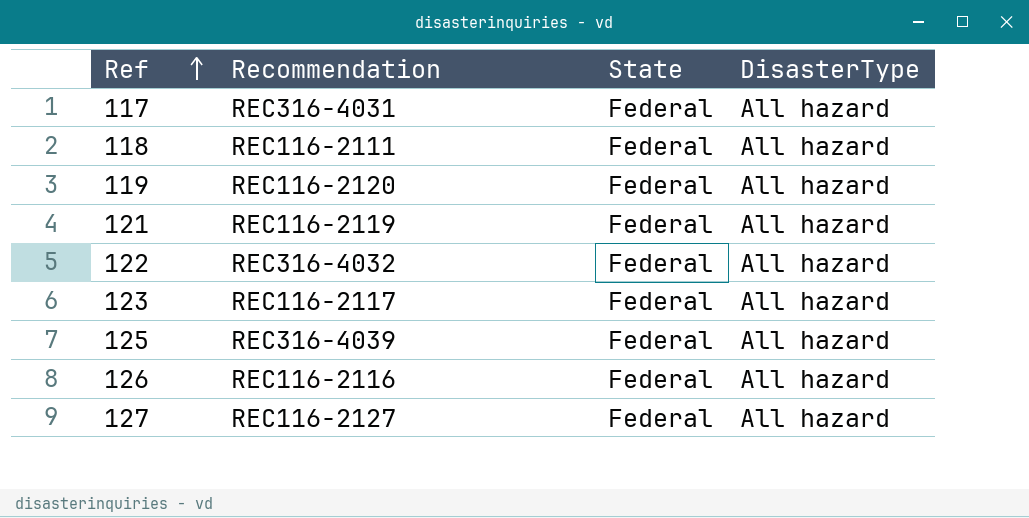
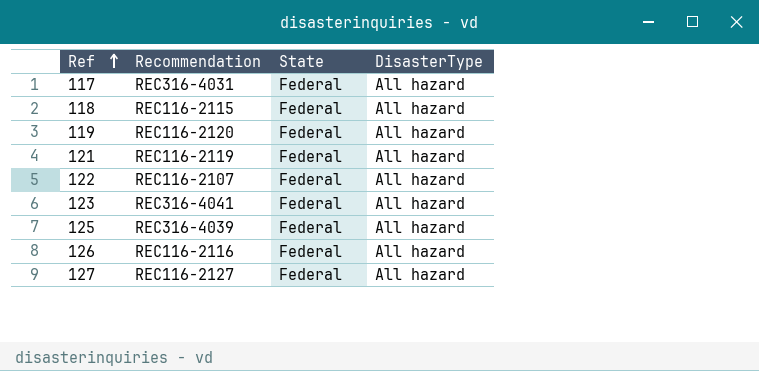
118 | Recommendation: REC116-2111 -> REC116-2115
122 | Recommendation: REC316-4032 -> REC116-2107
123 | Recommendation: REC116-2117 -> REC316-4041

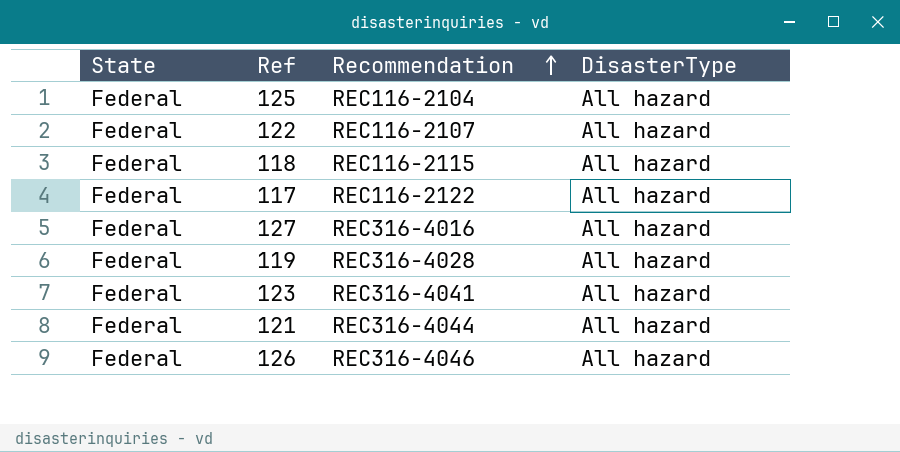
row order: Ref ascending -> Recommendation ascending
column State | position: 3 -> 1
125 | Recommendation: REC316-4039 -> REC116-2104
117 | Recommendation: REC316-4031 -> REC116-2122
127 | Recommendation: REC116-2127 -> REC316-4016
119 | Recommendation: REC116-2120 -> REC316-4028
121 | Recommendation: REC116-2119 -> REC316-4044
126 | Recommendation: REC116-2116 -> REC316-4046

